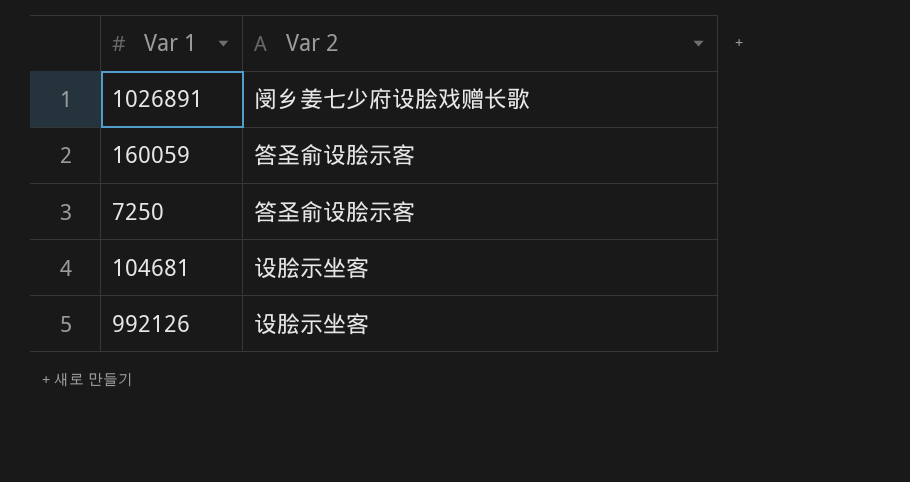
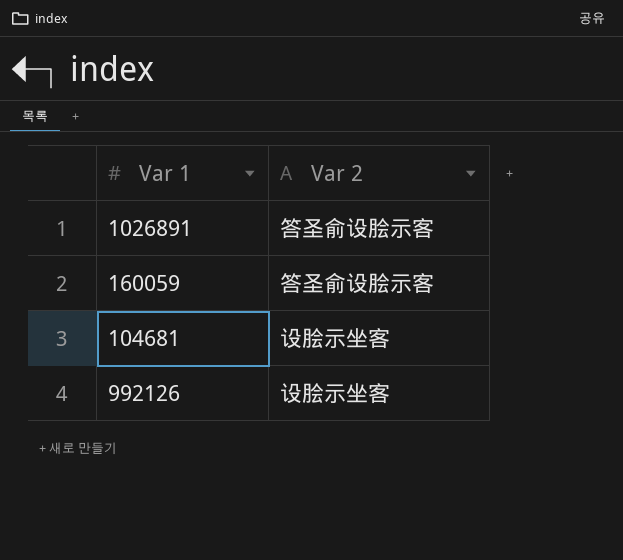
row 7250: 答圣俞设脍示客 -> none
1026891 | Var 2: 阌乡姜七少府设脍戏赠长歌 -> 答圣俞设脍示客

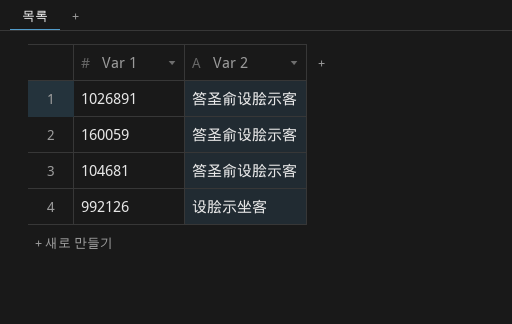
104681 | Var 2: 设脍示坐客 -> 答圣俞设脍示客

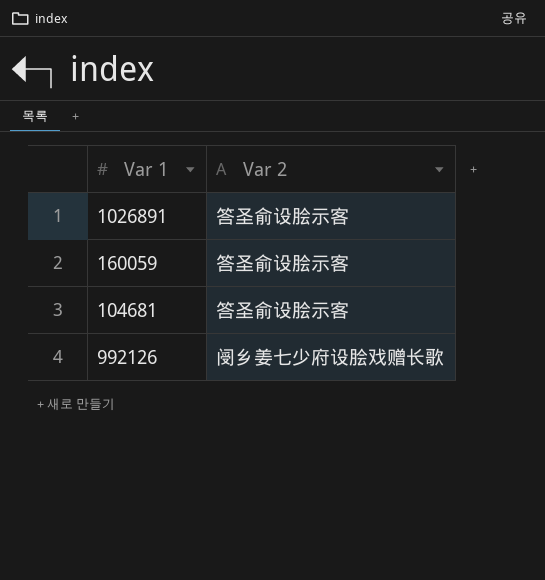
992126 | Var 2: 设脍示坐客 -> 阌乡姜七少府设脍戏赠长歌

